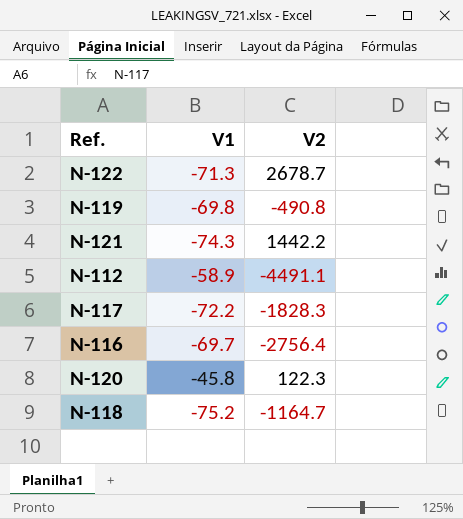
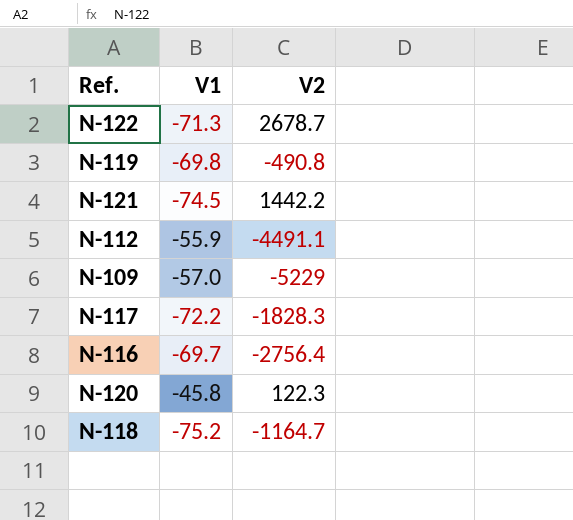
N-121 | V1: -74.3 -> -74.5
N-112 | V1: -58.9 -> -55.9
row N-109: none -> -57.0 | -5229

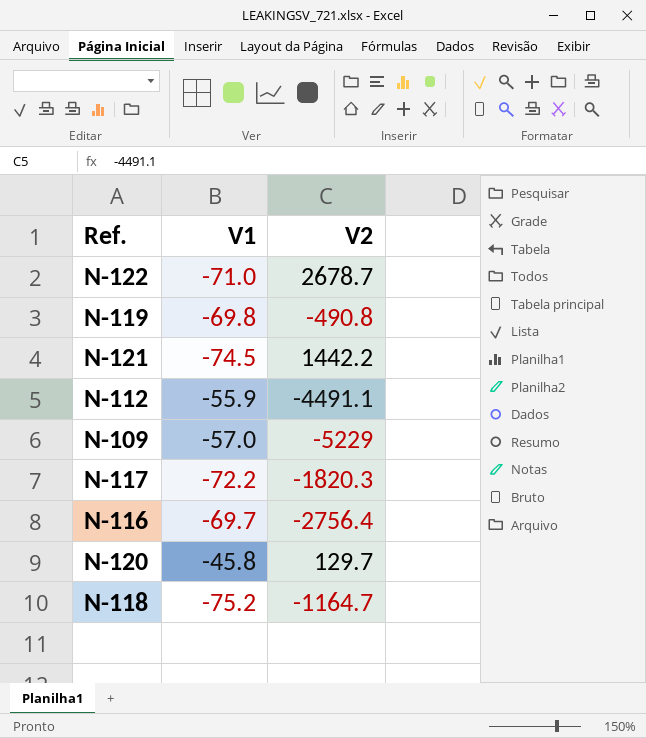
N-122 | V1: -71.3 -> -71.0
N-117 | V2: -1828.3 -> -1820.3
N-120 | V2: 122.3 -> 129.7

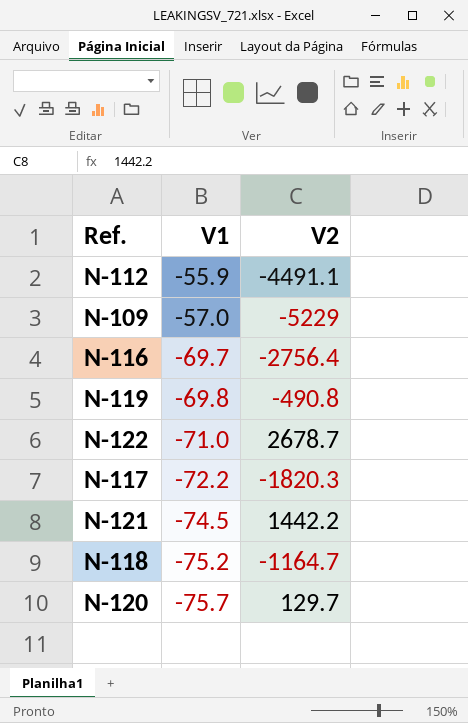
row order: none -> V1 descending
N-120 | V1: -45.8 -> -75.7

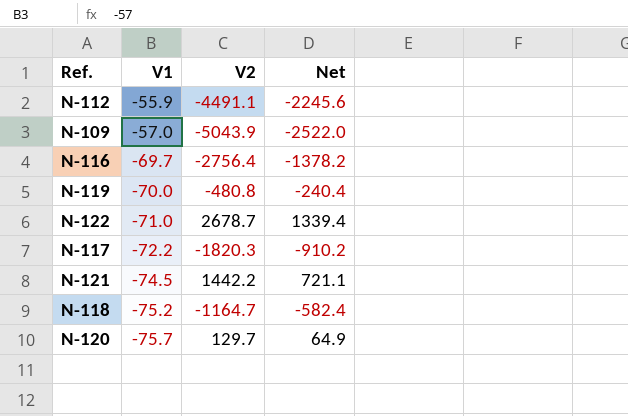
column Net | formula: none -> [V2] * 0.5
N-109 | V2: -5229 -> -5043.9
N-119 | V1: -69.8 -> -70.0
N-119 | V2: -490.8 -> -480.8

